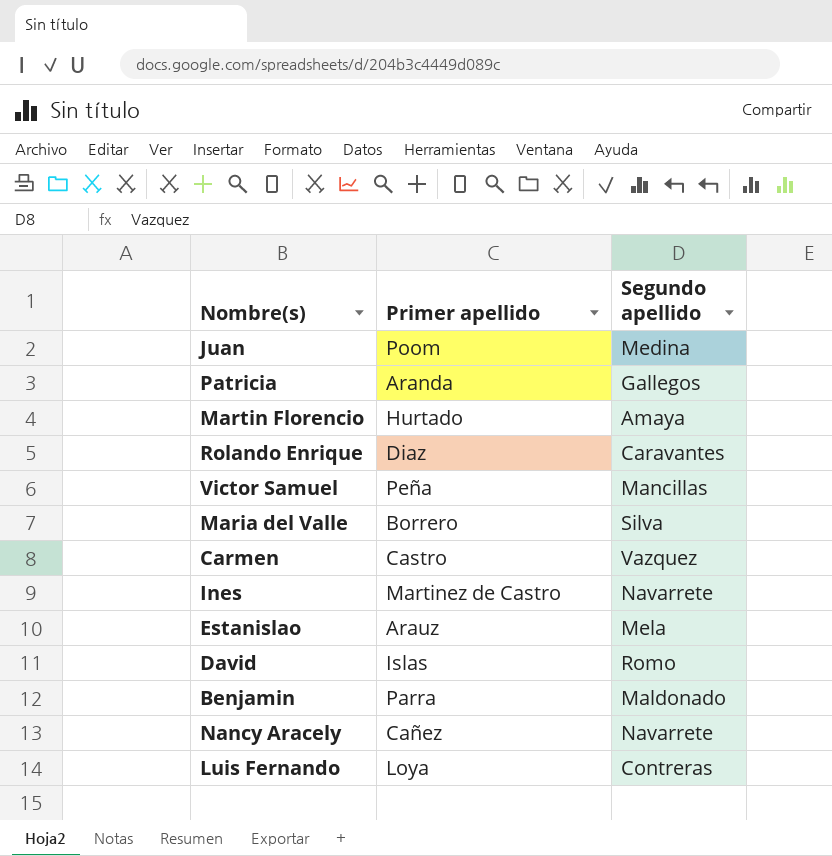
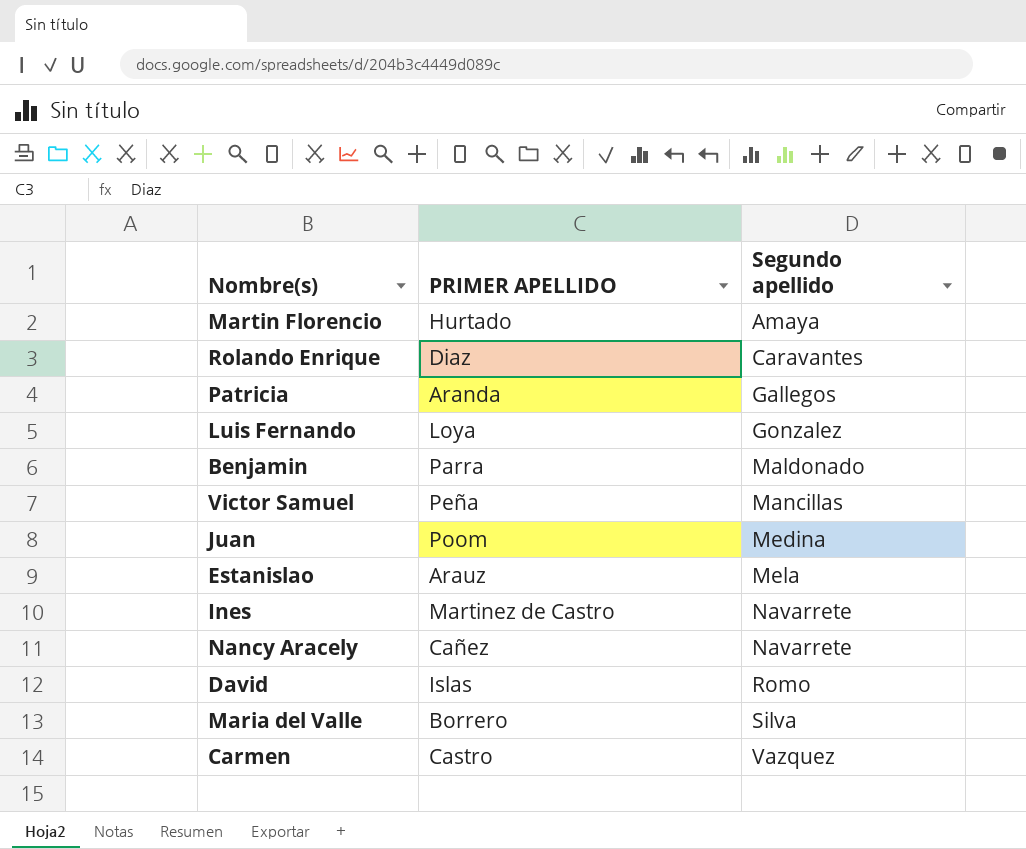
row order: none -> Segundo apellido ascending
column name: Primer apellido -> PRIMER APELLIDO
Luis Fernando | Segundo apellido: Contreras -> Gonzalez

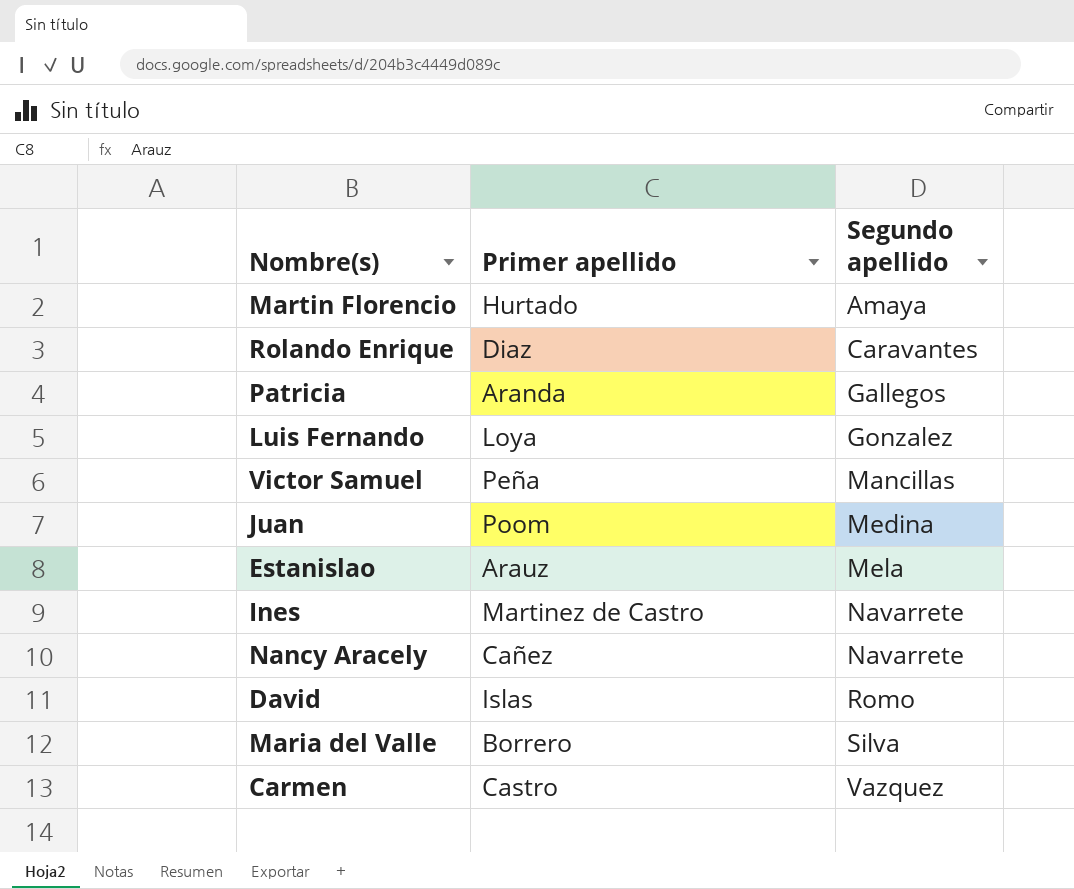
column name: PRIMER APELLIDO -> Primer apellido
row Benjamin: Parra | Maldonado -> none

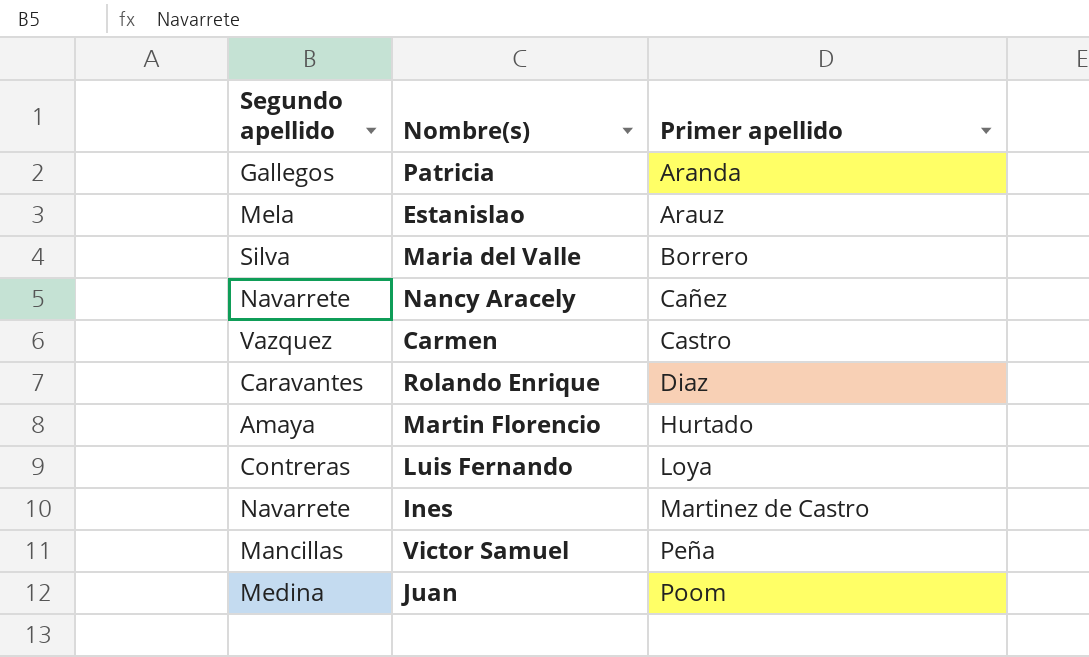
row order: Segundo apellido ascending -> Primer apellido ascending
column Segundo apellido | position: 3 -> 1
row David: Islas | Romo -> none
Luis Fernando | Segundo apellido: Gonzalez -> Contreras

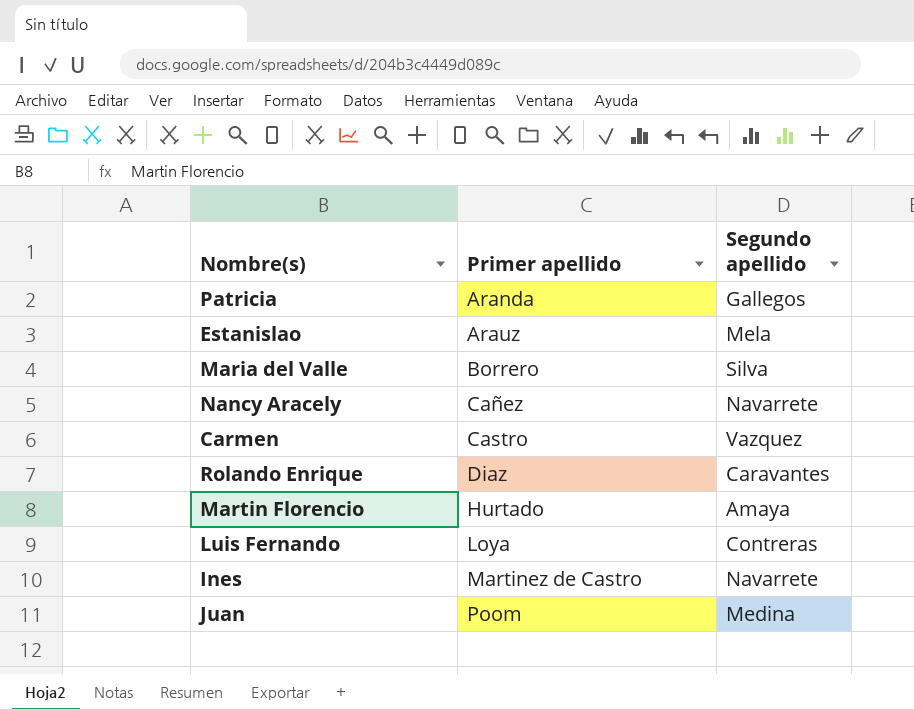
column Segundo apellido | position: 1 -> 3
row Victor Samuel: Mancillas | Peña -> none

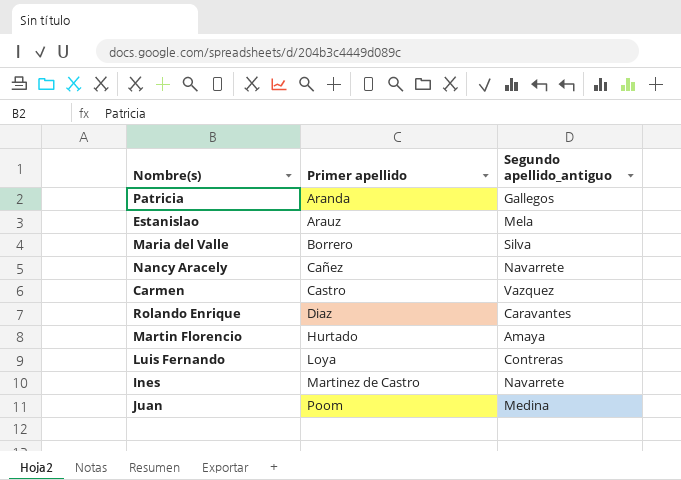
column name: Segundo apellido -> Segundo apellido_antiguo

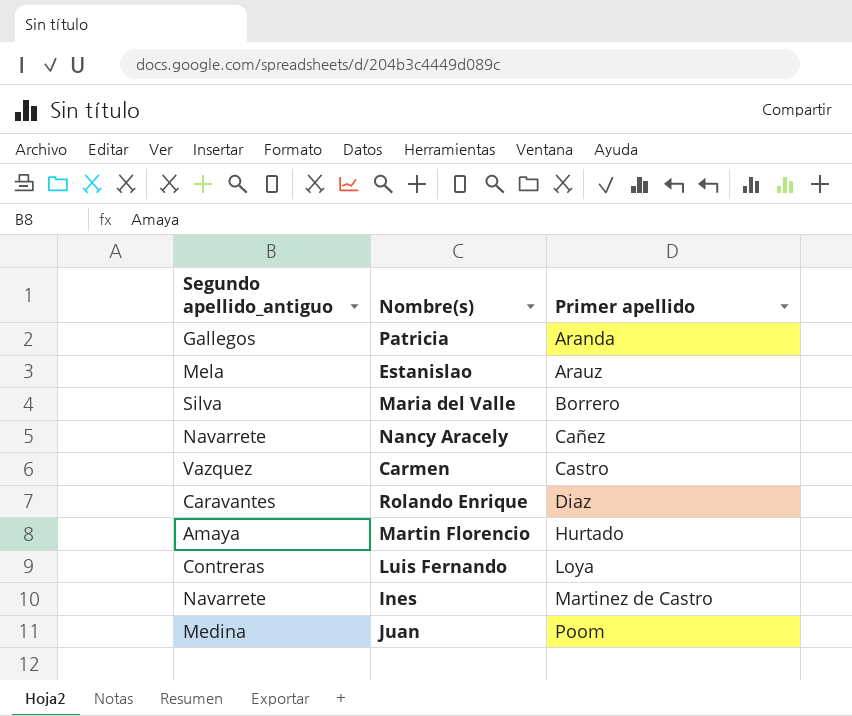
column Segundo apellido_antiguo | position: 3 -> 1

